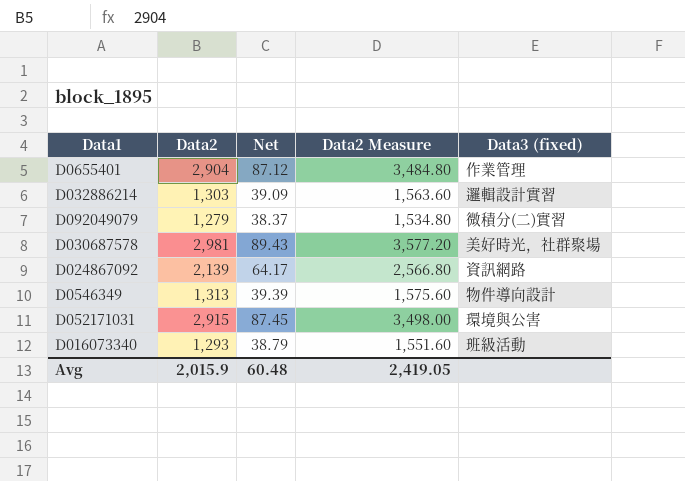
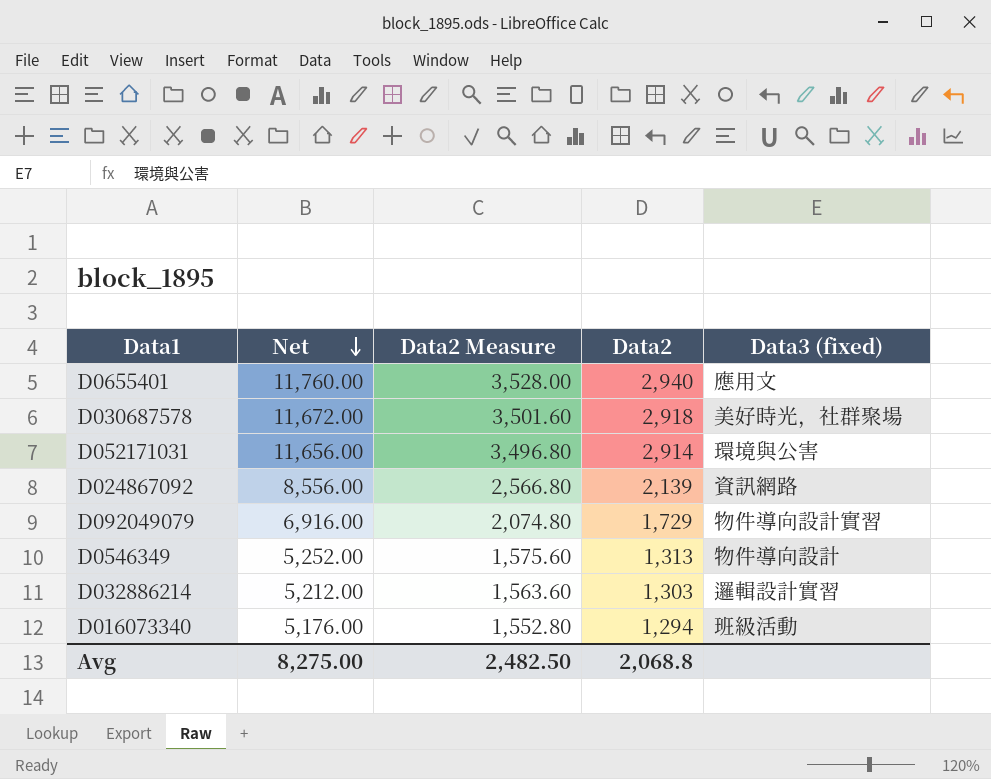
row order: none -> Net descending
column Net | formula: [Data2] * 0.03 -> [Data2] * 4
column Data2 | position: 2 -> 4
D0655401 | Data2 Measure: 3,484.80 -> 3,528.00
D0655401 | Data2: 2,904 -> 2,940
D0655401 | Data3 (fixed): 作業管理 -> 應用文
D030687578 | Data2 Measure: 3,577.20 -> 3,501.60
D030687578 | Data2: 2,981 -> 2,918
D052171031 | Data2 Measure: 3,498.00 -> 3,496.80
D052171031 | Data2: 2,915 -> 2,914
D092049079 | Data2 Measure: 1,534.80 -> 2,074.80
D092049079 | Data2: 1,279 -> 1,729
D092049079 | Data3 (fixed): 微積分(二)實習 -> 物件導向設計實習
D016073340 | Data2 Measure: 1,551.60 -> 1,552.80
D016073340 | Data2: 1,293 -> 1,294
Avg | Net: 60.48 -> 8,275.00
Avg | Data2 Measure: 2,419.05 -> 2,482.50
Avg | Data2: 2,015.9 -> 2,068.8

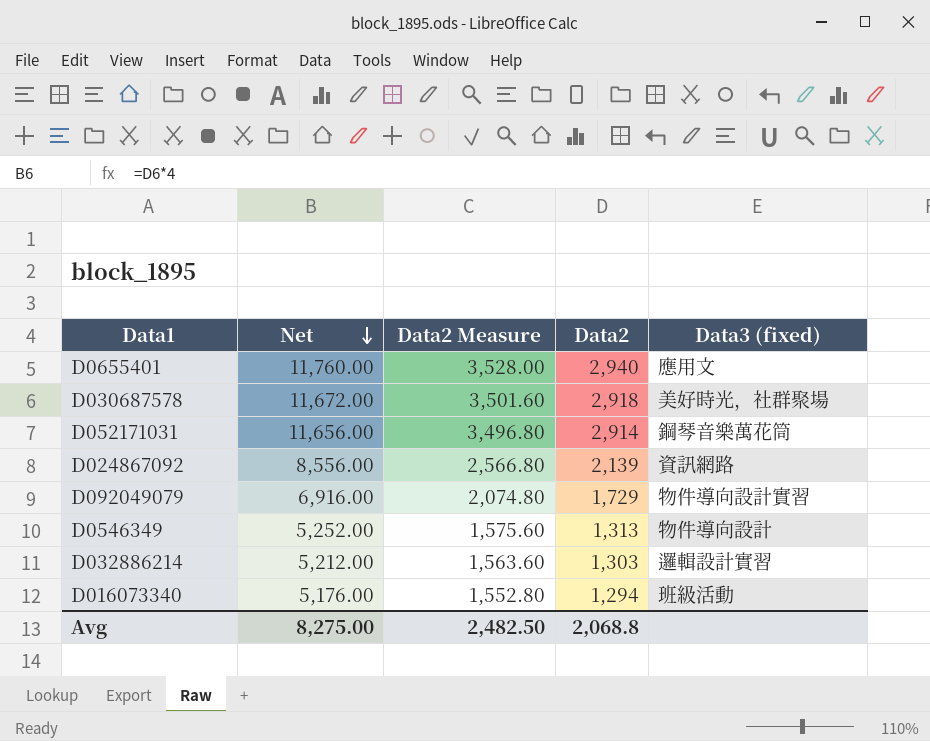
D052171031 | Data3 (fixed): 環境與公害 -> 鋼琴音樂萬花筒

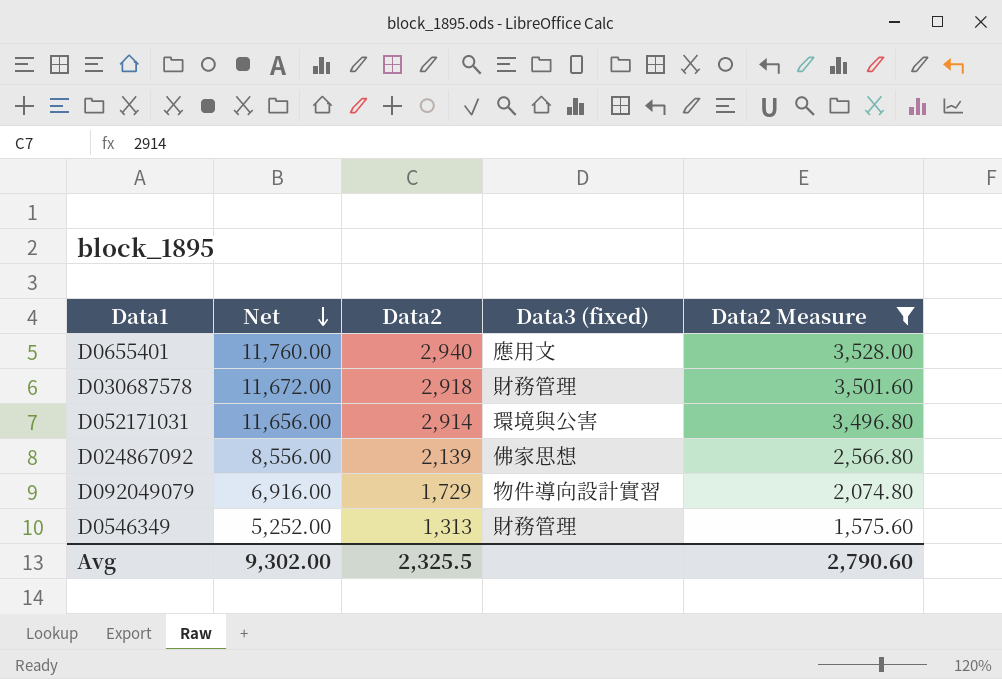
filter: none -> Data2 Measure >= 1,575.60
column Data2 Measure | position: 3 -> 5
D030687578 | Data3 (fixed): 美好時光，社群聚場 -> 財務管理
D052171031 | Data3 (fixed): 鋼琴音樂萬花筒 -> 環境與公害
D024867092 | Data3 (fixed): 資訊網路 -> 佛家思想
D0546349 | Data3 (fixed): 物件導向設計 -> 財務管理
Avg | Net: 8,275.00 -> 9,302.00
Avg | Data2: 2,068.8 -> 2,325.5
Avg | Data2 Measure: 2,482.50 -> 2,790.60

